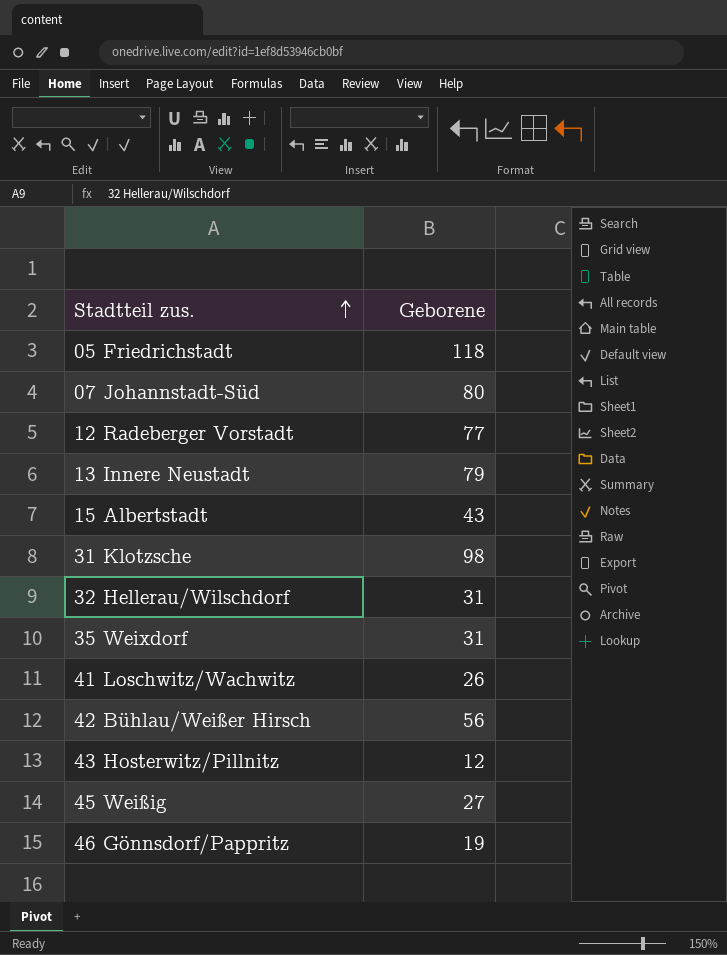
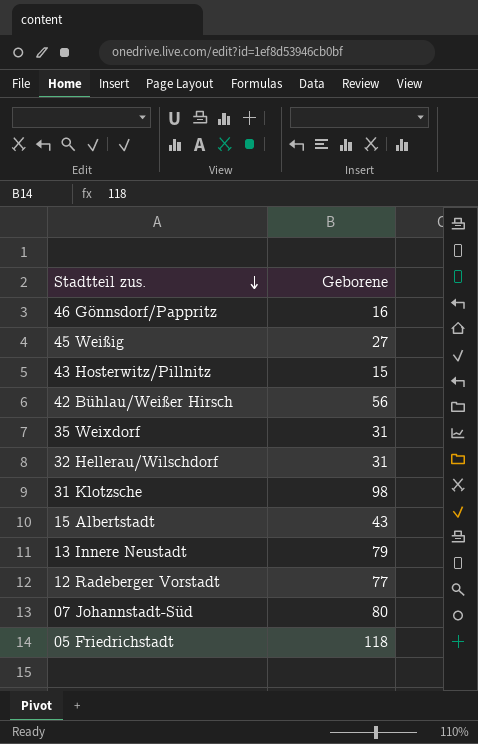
row order: Stadtteil zus. ascending -> Stadtteil zus. descending
row 41 Loschwitz/Wachwitz: 26 -> none
46 Gönnsdorf/Pappritz | Geborene: 19 -> 16
43 Hosterwitz/Pillnitz | Geborene: 12 -> 15

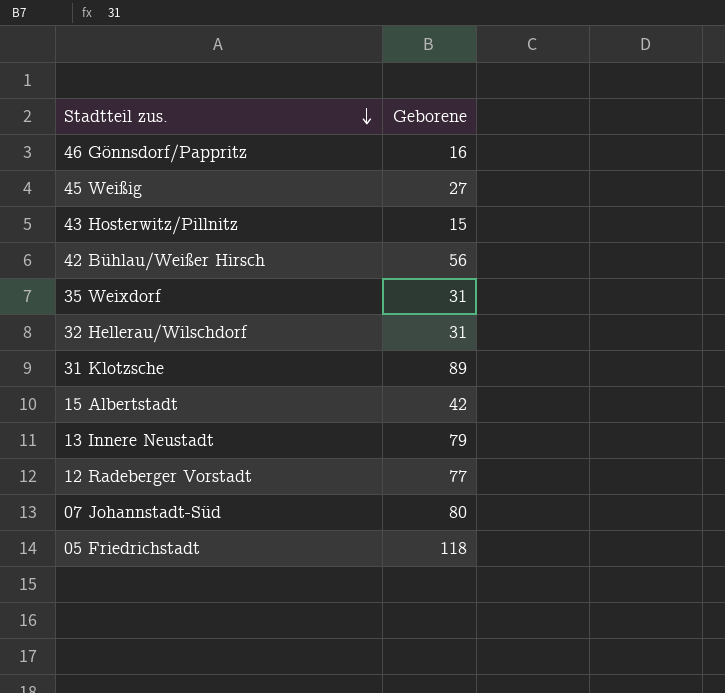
31 Klotzsche | Geborene: 98 -> 89
15 Albertstadt | Geborene: 43 -> 42

